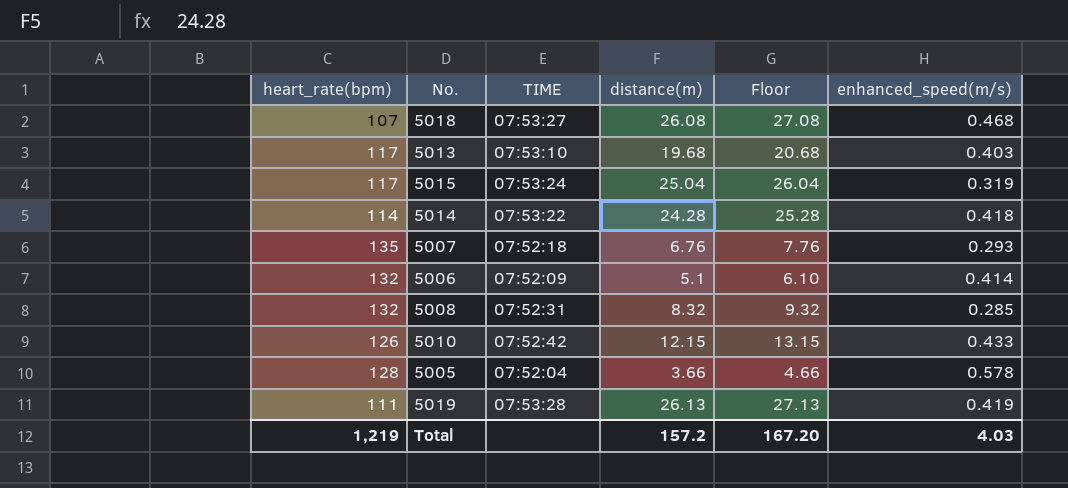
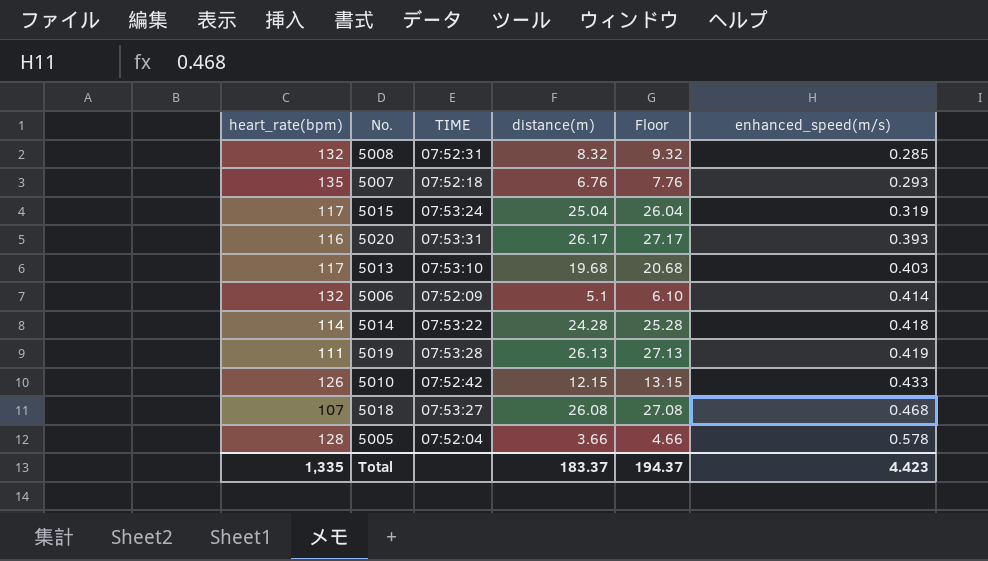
row order: none -> enhanced_speed(m/s) ascending
row 5020: none -> 116 | 07:53:31 | 26.17 | 27.17 | 0.393
Total | heart_rate(bpm): 1,219 -> 1,335
Total | distance(m): 157.2 -> 183.37
Total | Floor: 167.20 -> 194.37
Total | enhanced_speed(m/s): 4.03 -> 4.423

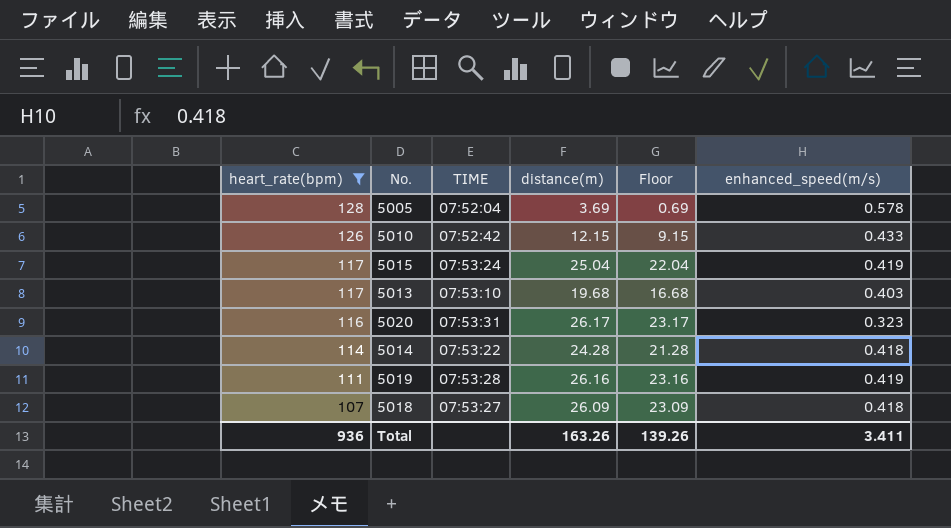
filter: none -> heart_rate(bpm) <= 128
row order: enhanced_speed(m/s) ascending -> heart_rate(bpm) descending
column Floor | formula: [distance(m)] + 1 -> [distance(m)] - 3
5005 | distance(m): 3.66 -> 3.69
5015 | enhanced_speed(m/s): 0.319 -> 0.419
5020 | enhanced_speed(m/s): 0.393 -> 0.323
5019 | distance(m): 26.13 -> 26.16
5018 | distance(m): 26.08 -> 26.09
5018 | enhanced_speed(m/s): 0.468 -> 0.418
Total | heart_rate(bpm): 1,335 -> 936
Total | distance(m): 183.37 -> 163.26
Total | Floor: 194.37 -> 139.26
Total | enhanced_speed(m/s): 4.423 -> 3.411

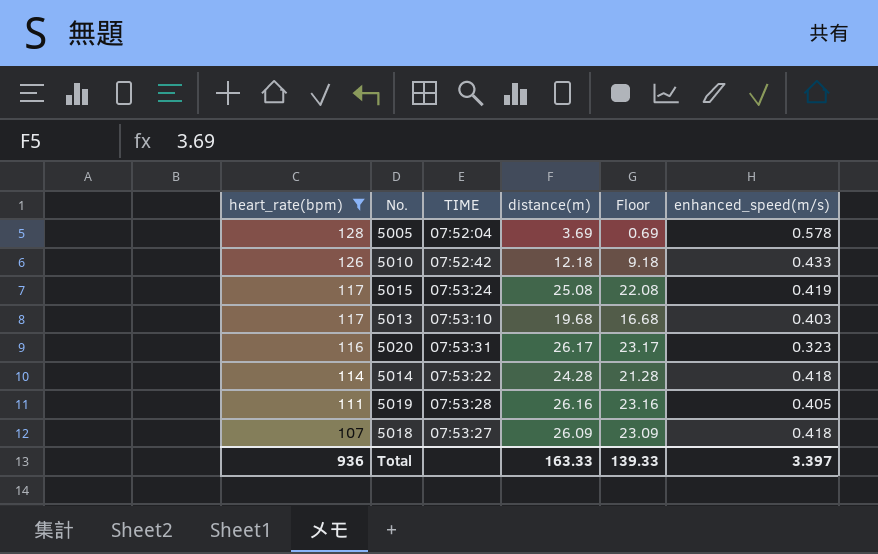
5010 | distance(m): 12.15 -> 12.18
5010 | Floor: 9.15 -> 9.18
5015 | distance(m): 25.04 -> 25.08
5015 | Floor: 22.04 -> 22.08
5019 | enhanced_speed(m/s): 0.419 -> 0.405
Total | distance(m): 163.26 -> 163.33
Total | Floor: 139.26 -> 139.33
Total | enhanced_speed(m/s): 3.411 -> 3.397

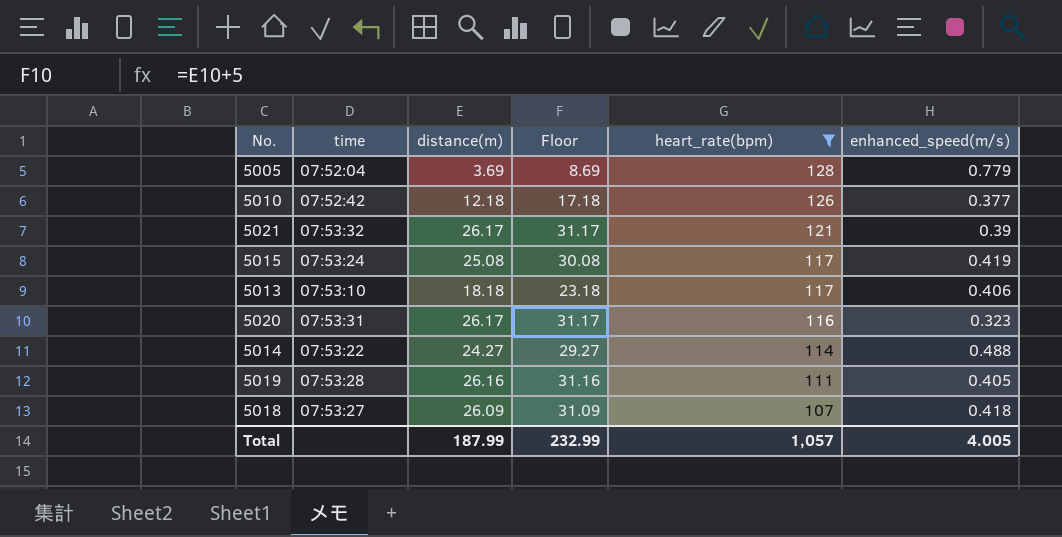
column name: TIME -> time
column Floor | formula: [distance(m)] - 3 -> [distance(m)] + 5
column heart_rate(bpm) | position: 1 -> 5
5005 | enhanced_speed(m/s): 0.578 -> 0.779
5010 | enhanced_speed(m/s): 0.433 -> 0.377
row 5021: none -> 07:53:32 | 26.17 | 31.17 | 121 | 0.39
5013 | distance(m): 19.68 -> 18.18
5013 | enhanced_speed(m/s): 0.403 -> 0.406
5014 | distance(m): 24.28 -> 24.27
5014 | enhanced_speed(m/s): 0.418 -> 0.488
Total | distance(m): 163.33 -> 187.99
Total | Floor: 139.33 -> 232.99
Total | heart_rate(bpm): 936 -> 1,057
Total | enhanced_speed(m/s): 3.397 -> 4.005

